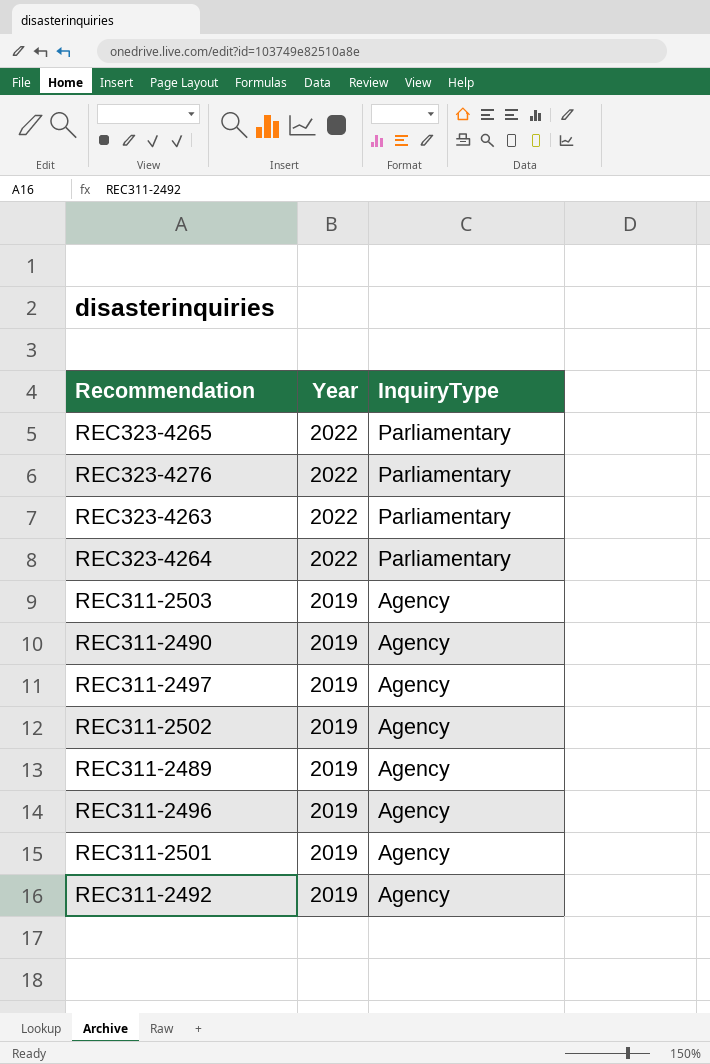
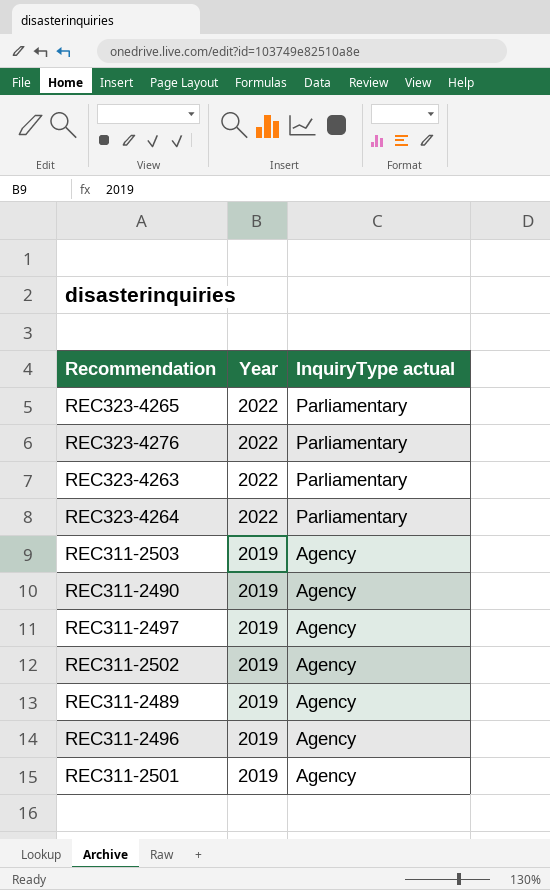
column name: InquiryType -> InquiryType actual
row REC311-2492: 2019 | Agency -> none

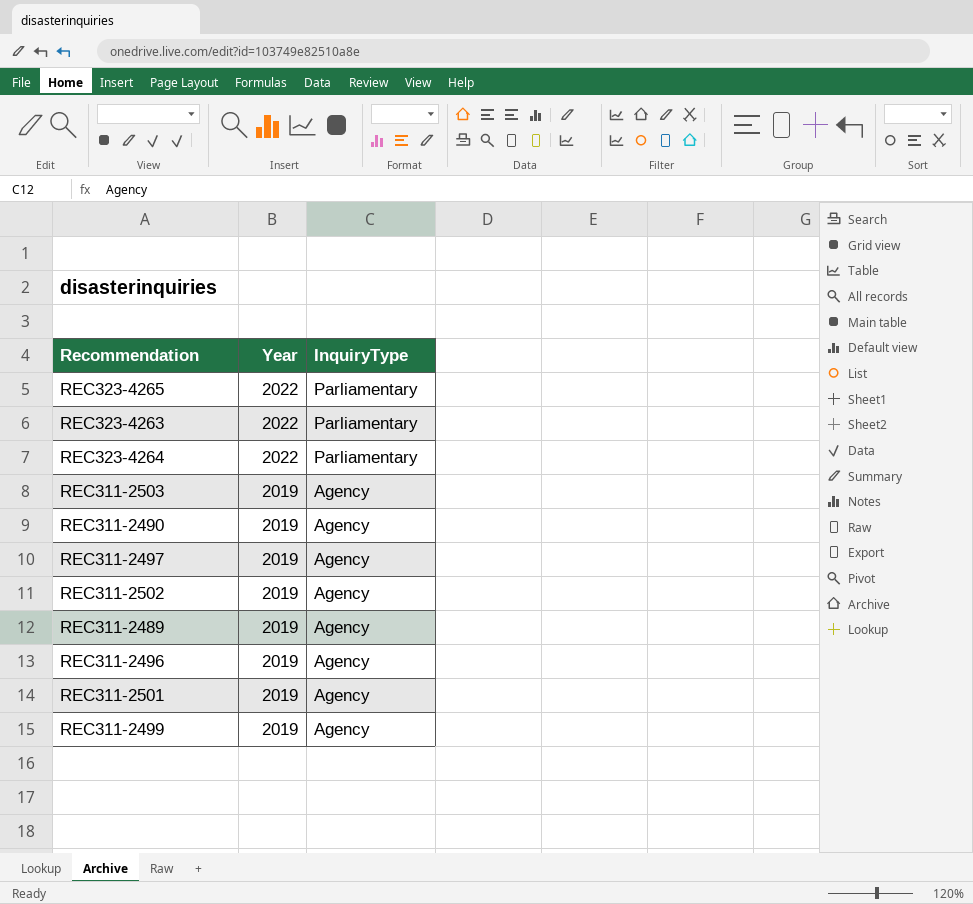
column name: InquiryType actual -> InquiryType
row REC323-4276: 2022 | Parliamentary -> none
row REC311-2499: none -> 2019 | Agency

